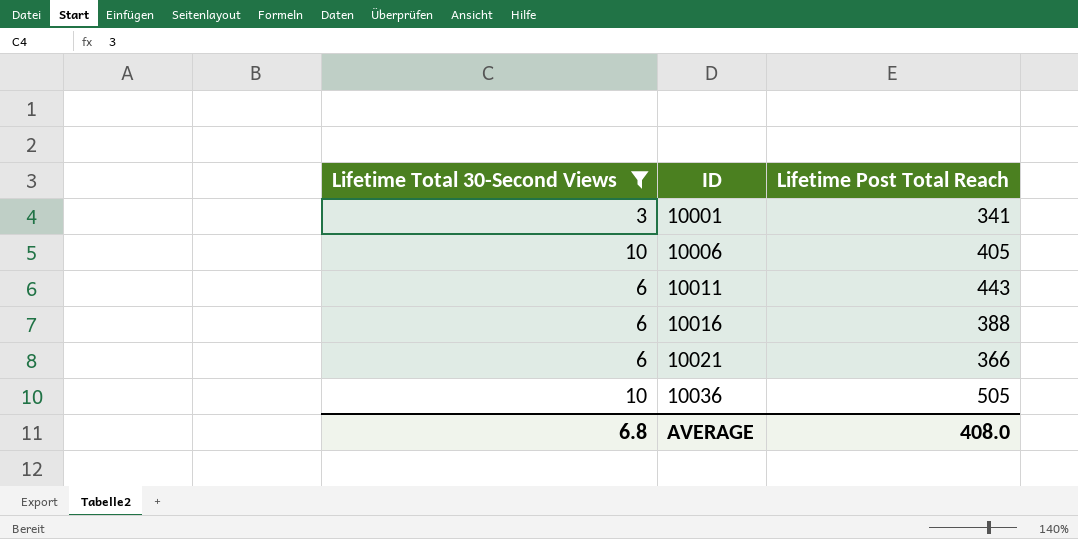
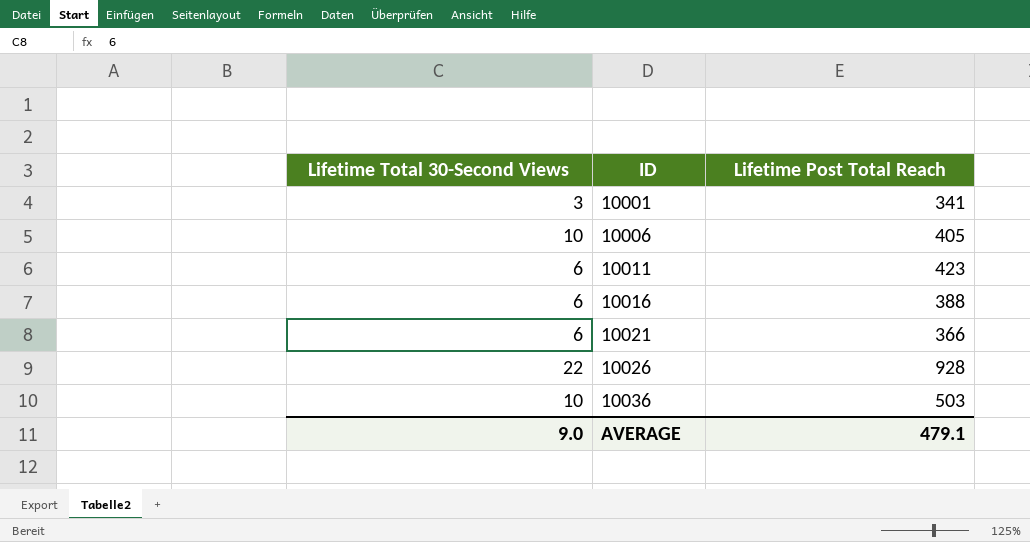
filter: Lifetime Total 30-Second Views != 22 -> none
10011 | Lifetime Post Total Reach: 443 -> 423
10036 | Lifetime Post Total Reach: 505 -> 503
AVERAGE | Lifetime Total 30-Second Views: 6.8 -> 9.0
AVERAGE | Lifetime Post Total Reach: 408.0 -> 479.1

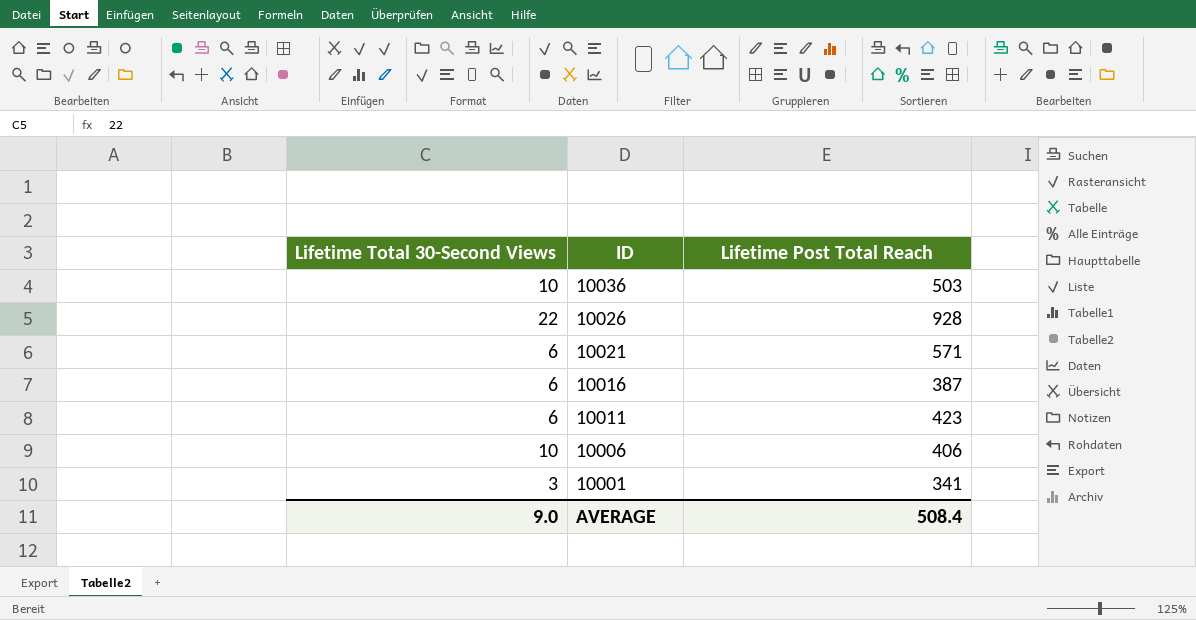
row order: ID ascending -> ID descending
10021 | Lifetime Post Total Reach: 366 -> 571
10016 | Lifetime Post Total Reach: 388 -> 387
10006 | Lifetime Post Total Reach: 405 -> 406
AVERAGE | Lifetime Post Total Reach: 479.1 -> 508.4

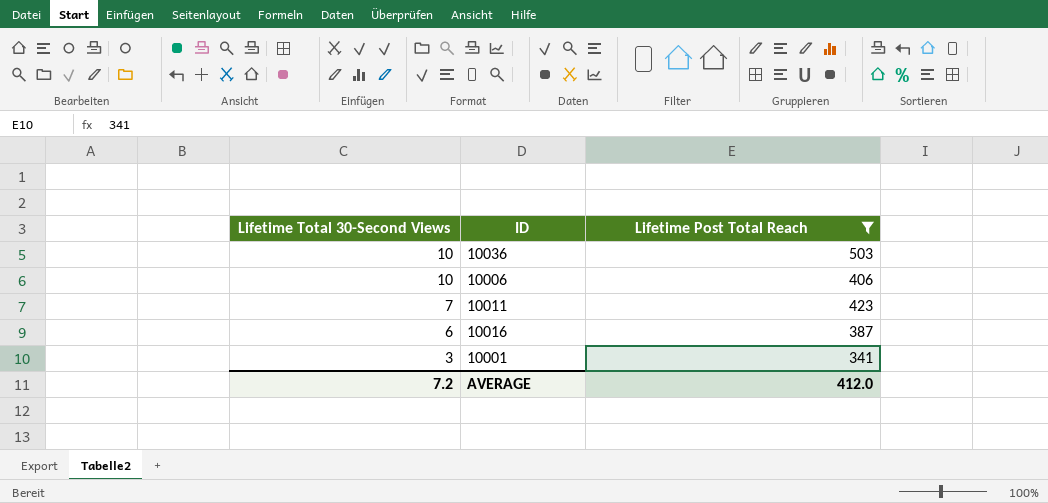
filter: none -> Lifetime Post Total Reach <= 503
row order: ID descending -> Lifetime Total 30-Second Views descending
10011 | Lifetime Total 30-Second Views: 6 -> 7
AVERAGE | Lifetime Total 30-Second Views: 9.0 -> 7.2
AVERAGE | Lifetime Post Total Reach: 508.4 -> 412.0

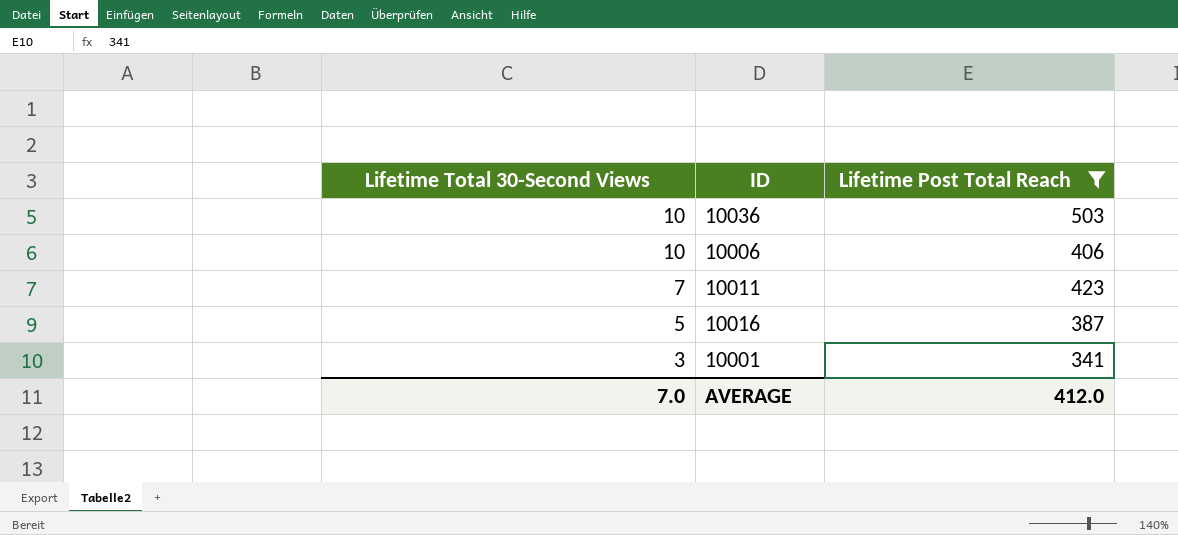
10016 | Lifetime Total 30-Second Views: 6 -> 5
AVERAGE | Lifetime Total 30-Second Views: 7.2 -> 7.0

